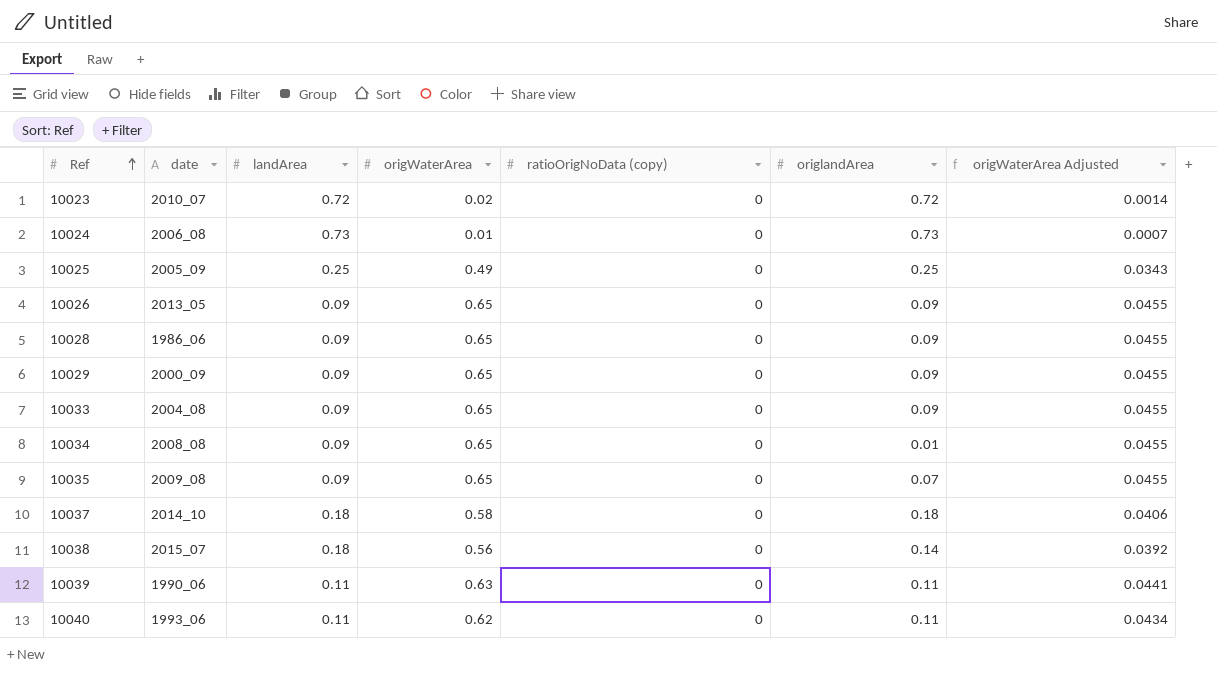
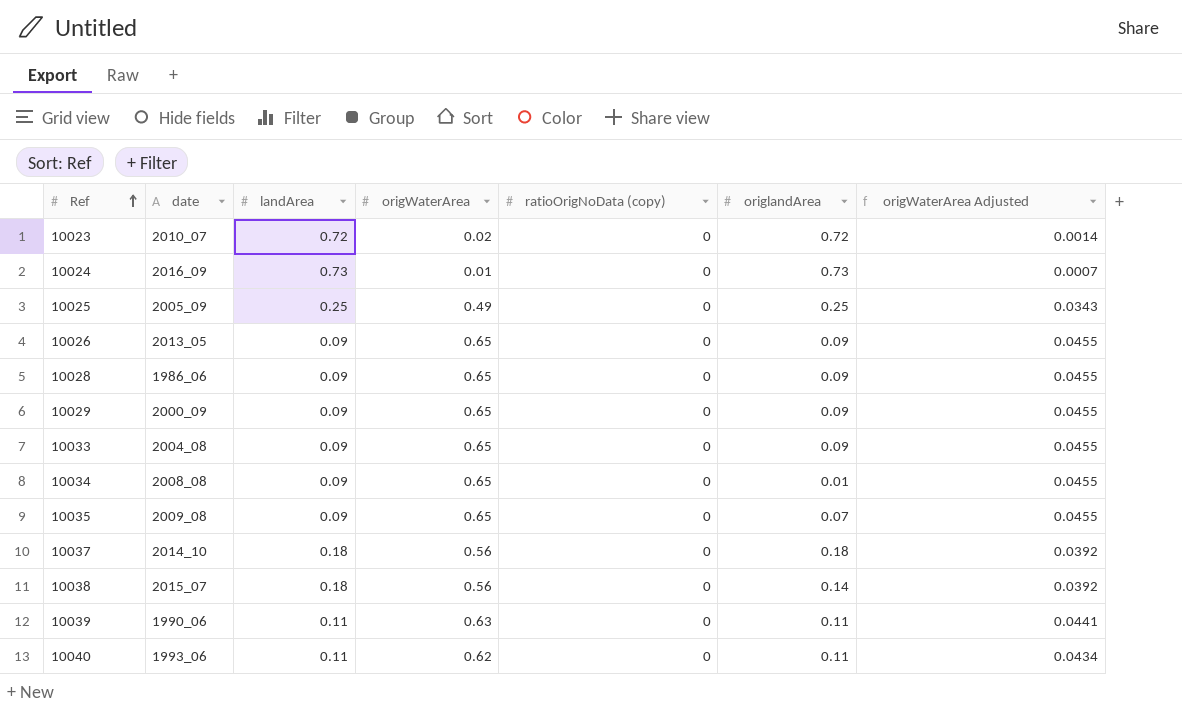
10024 | date: 2006_08 -> 2016_09
10037 | origWaterArea: 0.58 -> 0.56
10037 | origWaterArea Adjusted: 0.0406 -> 0.0392

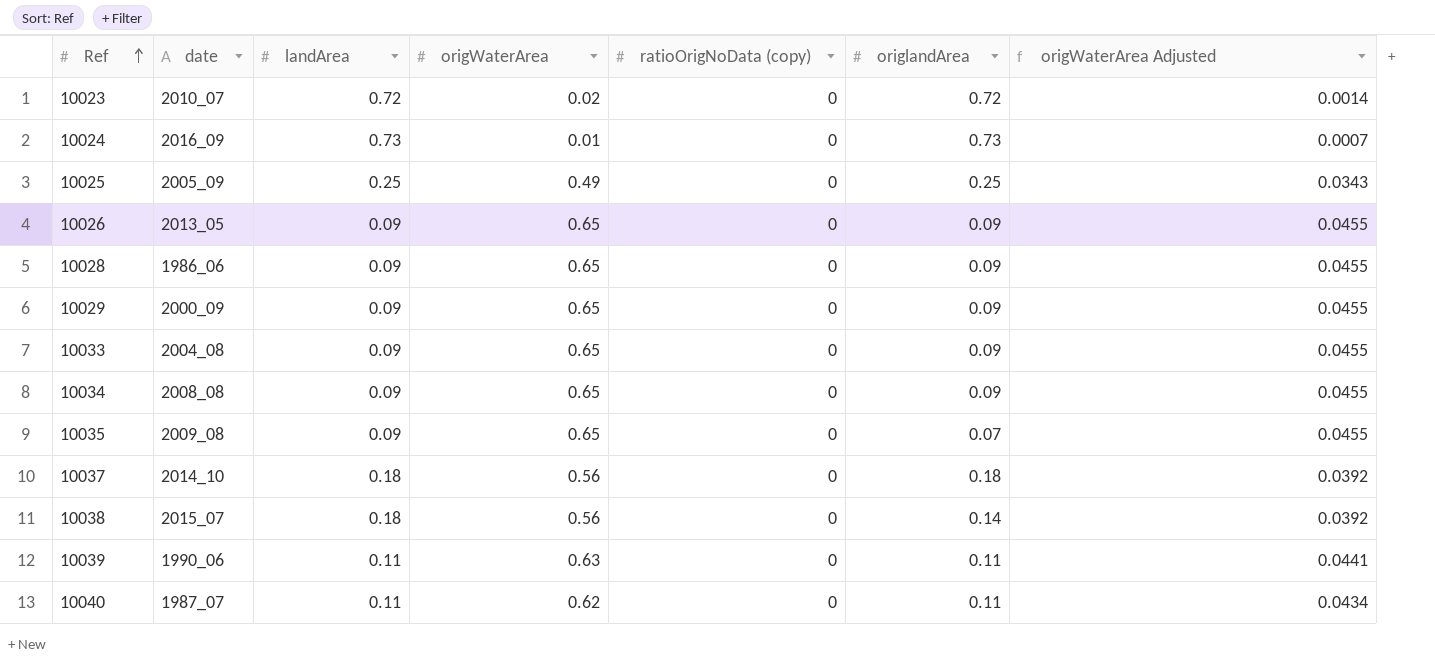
10034 | origlandArea: 0.01 -> 0.09
10040 | date: 1993_06 -> 1987_07

